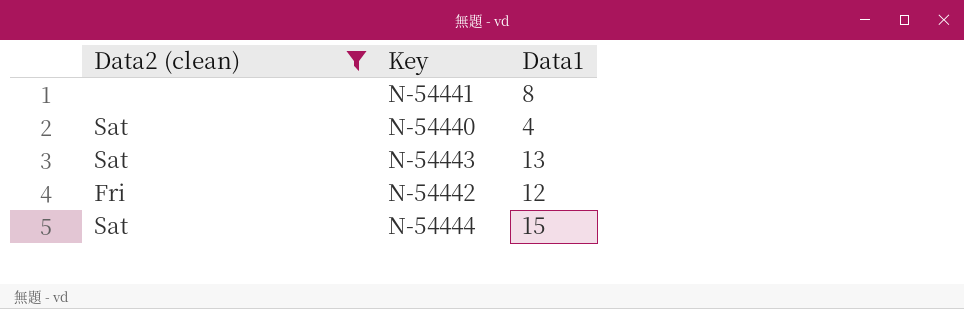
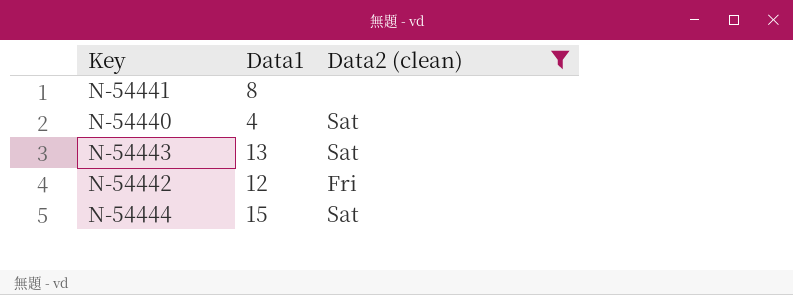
column Data2 (clean) | position: 1 -> 3

